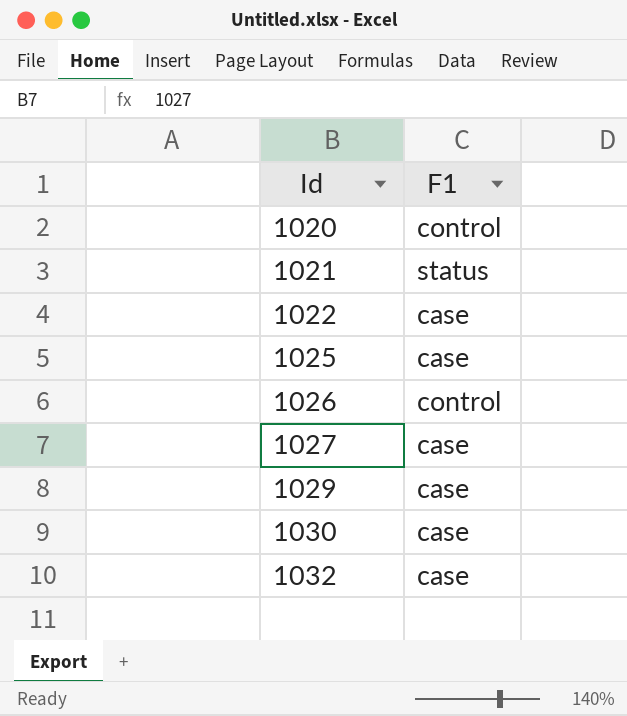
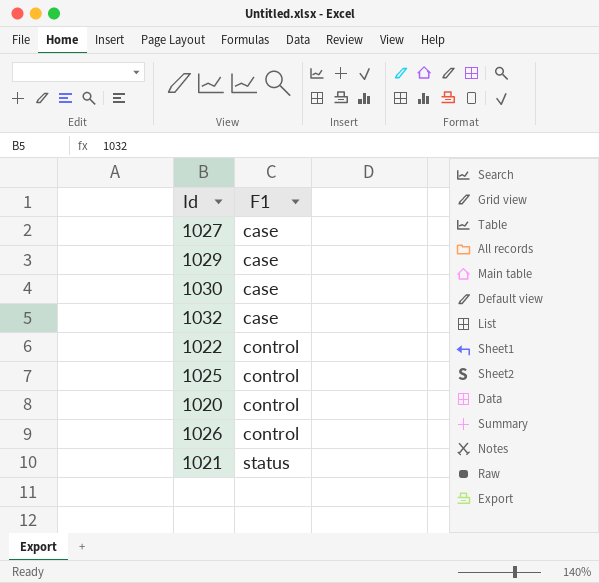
row order: Id ascending -> F1 ascending
1022 | F1: case -> control
1025 | F1: case -> control

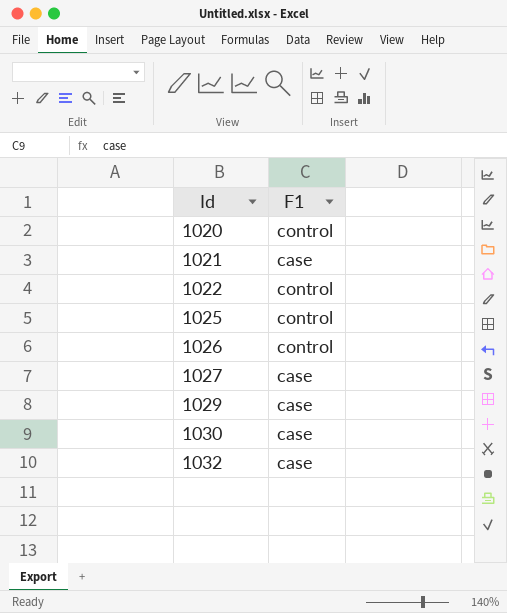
row order: F1 ascending -> Id ascending
1021 | F1: status -> case

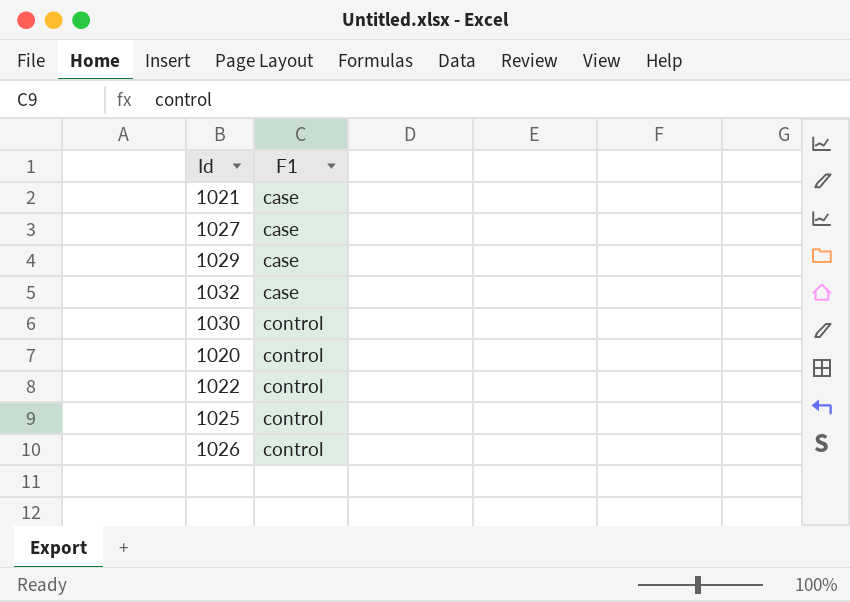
row order: Id ascending -> F1 ascending
1030 | F1: case -> control

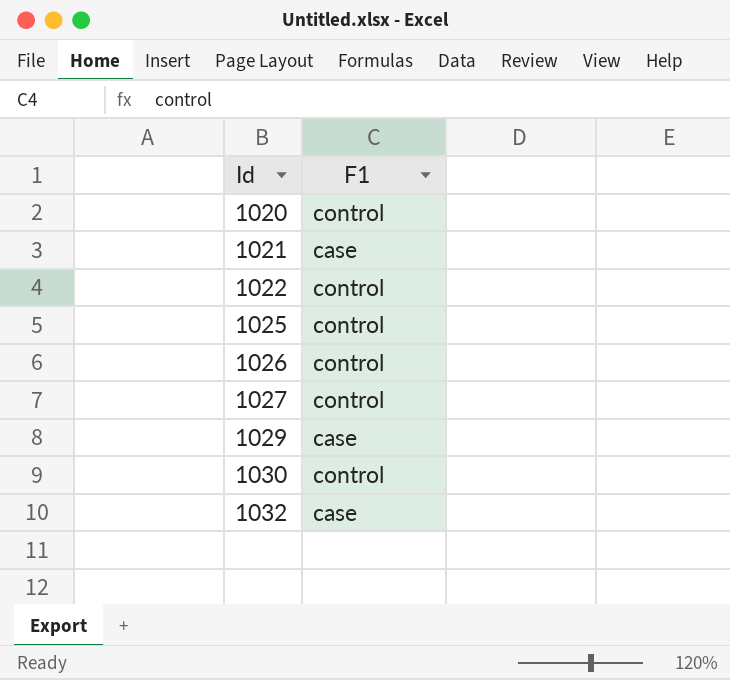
row order: F1 ascending -> Id ascending
1027 | F1: case -> control

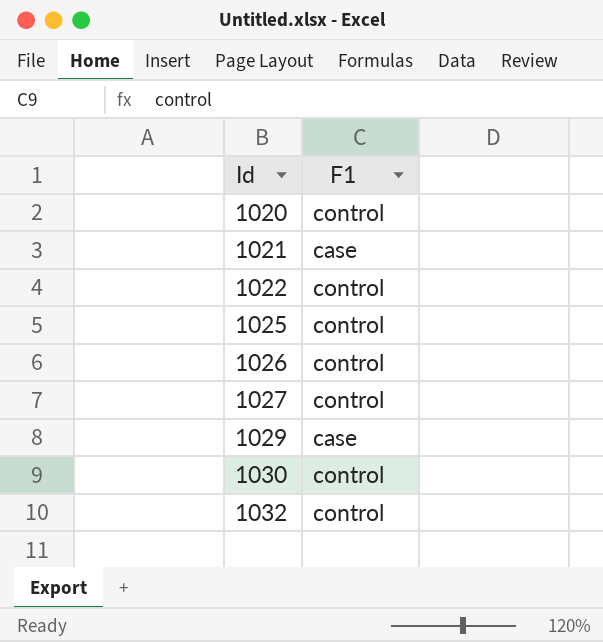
1032 | F1: case -> control

